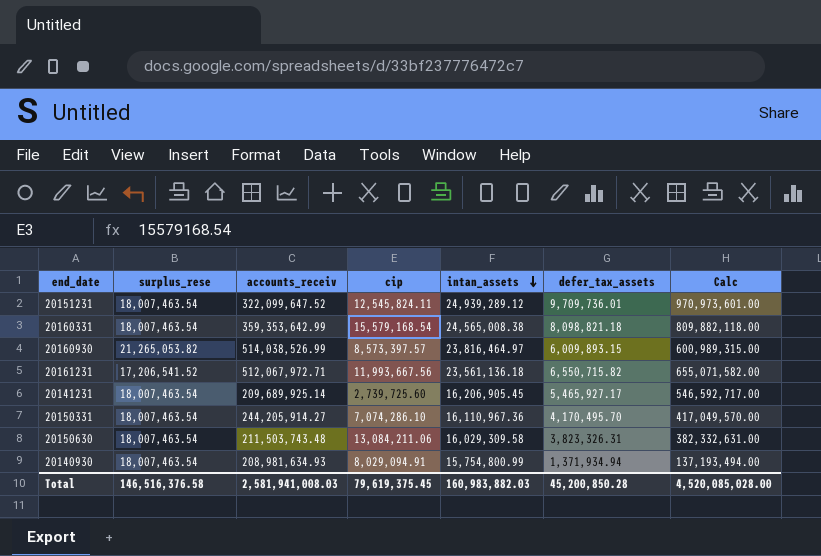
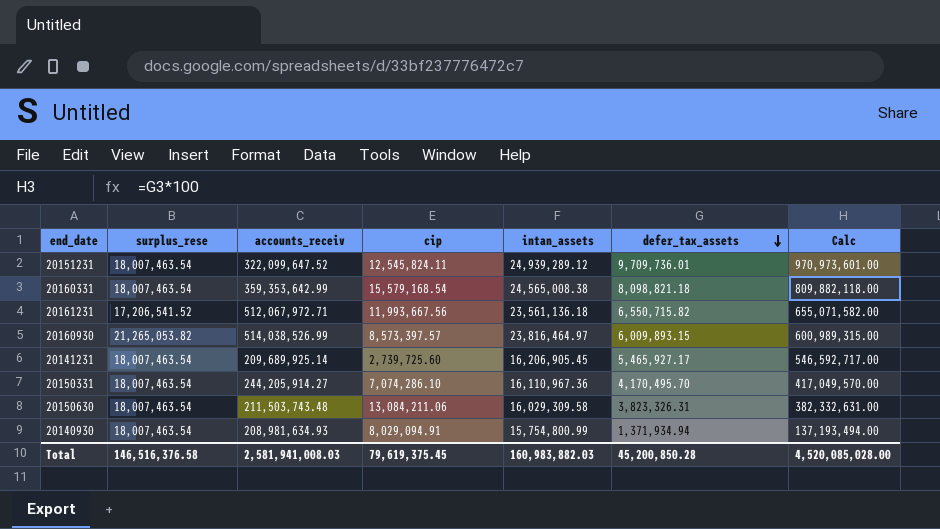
row order: intan_assets descending -> defer_tax_assets descending

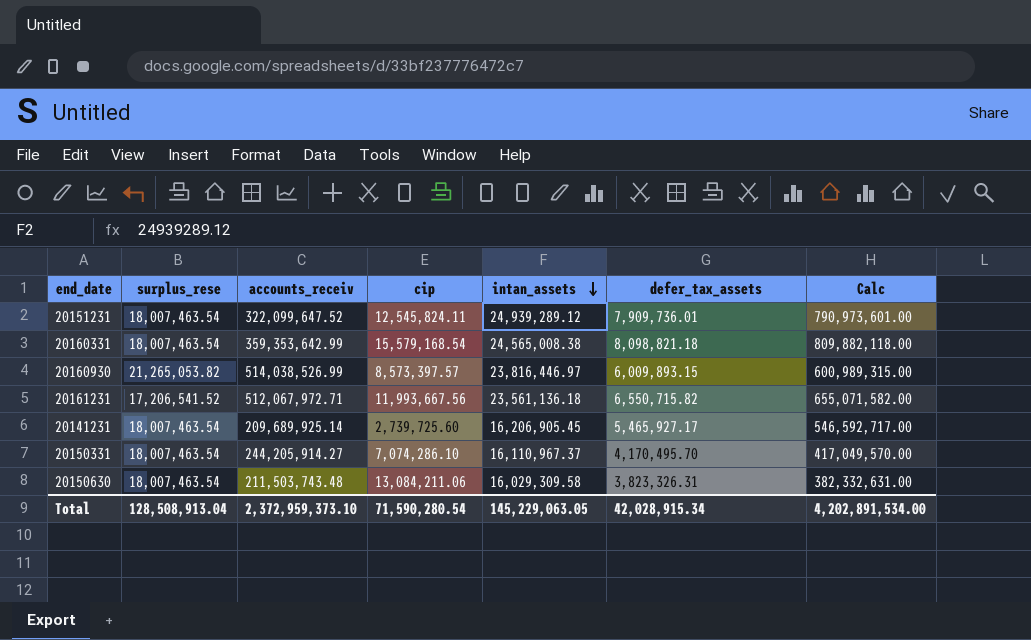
row order: defer_tax_assets descending -> intan_assets descending
row 20140930: 18,007,463.54 | 208,981,634.93 | 8,029,094.91 | 15,754,800.99 | 1,371,934.94 | 137,193,494.00 -> none
20151231 | defer_tax_assets: 9,709,736.01 -> 7,909,736.01
20151231 | Calc: 970,973,601.00 -> 790,973,601.00
20160930 | intan_assets: 23,816,464.97 -> 23,816,446.97
20150331 | intan_assets: 16,110,967.36 -> 16,110,967.37
Total | surplus_rese: 146,516,376.58 -> 128,508,913.04
Total | accounts_receiv: 2,581,941,008.03 -> 2,372,959,373.10
Total | cip: 79,619,375.45 -> 71,590,280.54
Total | intan_assets: 160,983,882.03 -> 145,229,063.05
Total | defer_tax_assets: 45,200,850.28 -> 42,028,915.34
Total | Calc: 4,520,085,028.00 -> 4,202,891,534.00

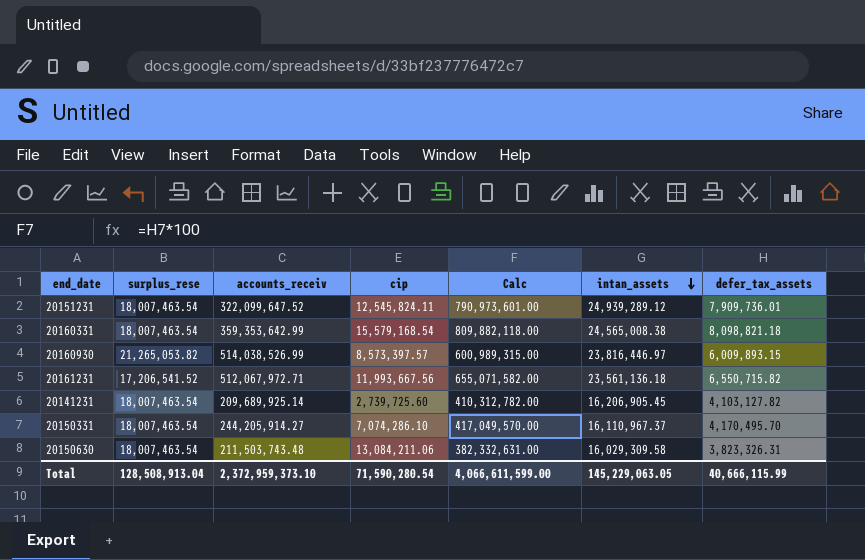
column Calc | position: 7 -> 5
20141231 | Calc: 546,592,717.00 -> 410,312,782.00
20141231 | defer_tax_assets: 5,465,927.17 -> 4,103,127.82
Total | Calc: 4,202,891,534.00 -> 4,066,611,599.00
Total | defer_tax_assets: 42,028,915.34 -> 40,666,115.99

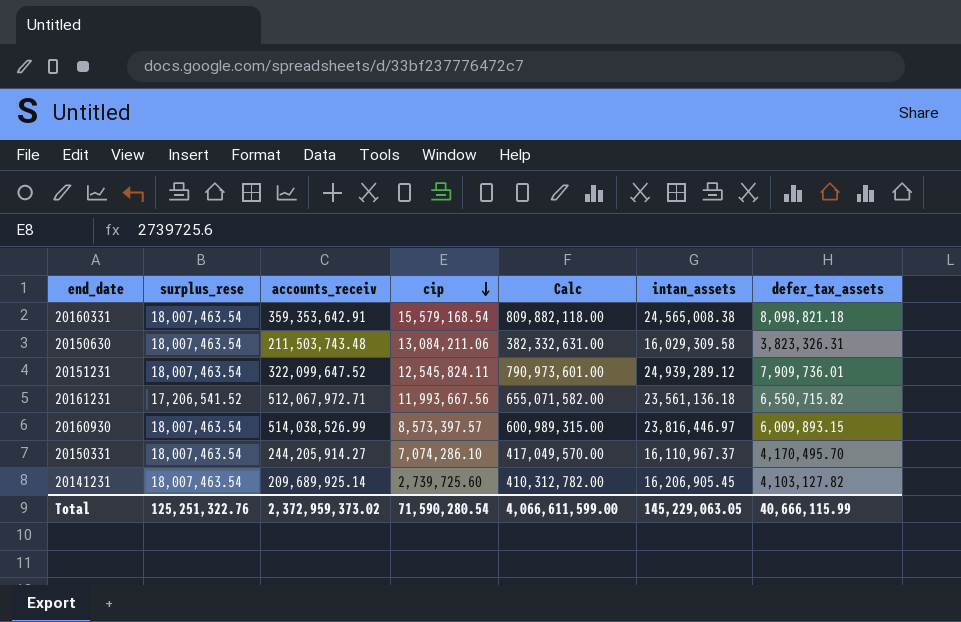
row order: intan_assets descending -> cip descending
20160331 | accounts_receiv: 359,353,642.99 -> 359,353,642.91
20160930 | surplus_rese: 21,265,053.82 -> 18,007,463.54
Total | surplus_rese: 128,508,913.04 -> 125,251,322.76
Total | accounts_receiv: 2,372,959,373.10 -> 2,372,959,373.02

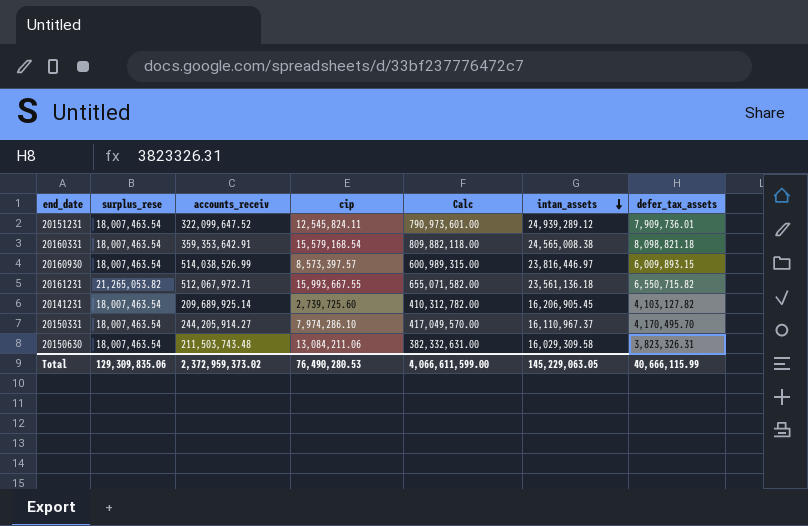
row order: cip descending -> intan_assets descending
20161231 | surplus_rese: 17,206,541.52 -> 21,265,053.82
20161231 | cip: 11,993,667.56 -> 15,993,667.55
20150331 | cip: 7,074,286.10 -> 7,974,286.10
Total | surplus_rese: 125,251,322.76 -> 129,309,835.06
Total | cip: 71,590,280.54 -> 76,490,280.53

